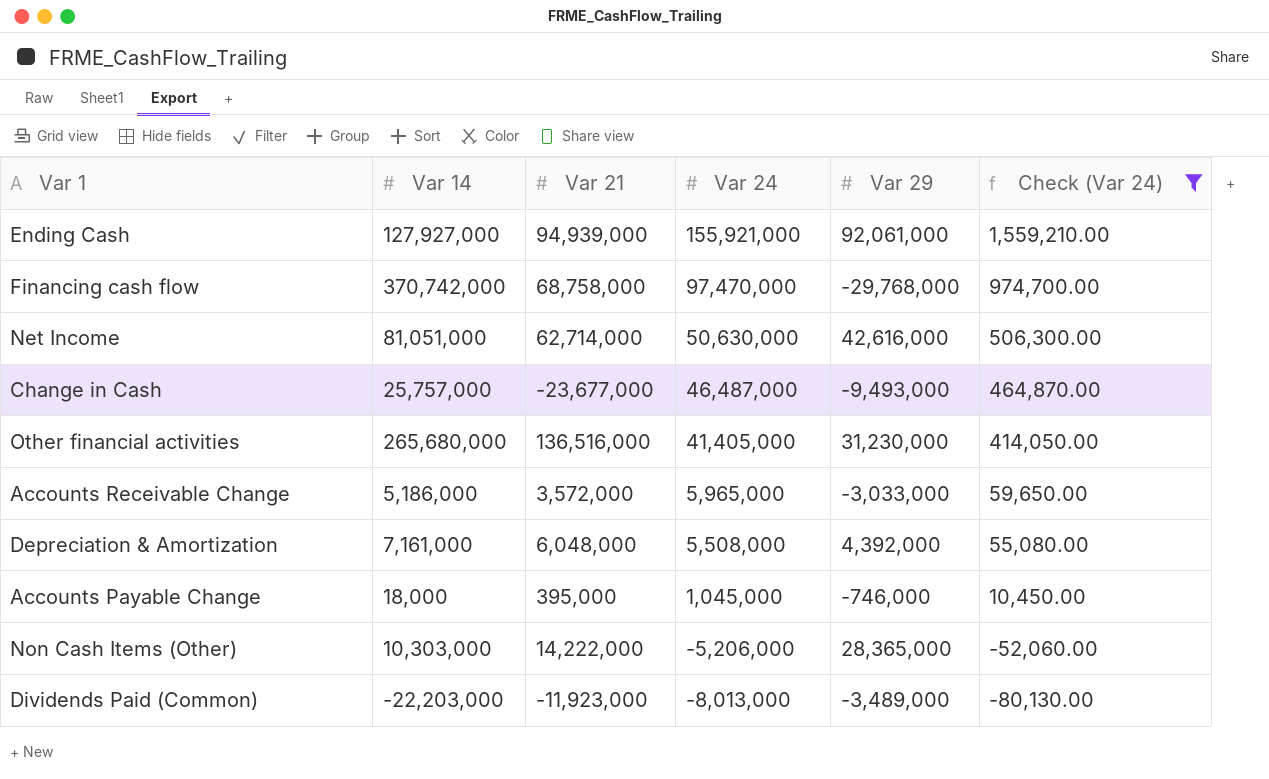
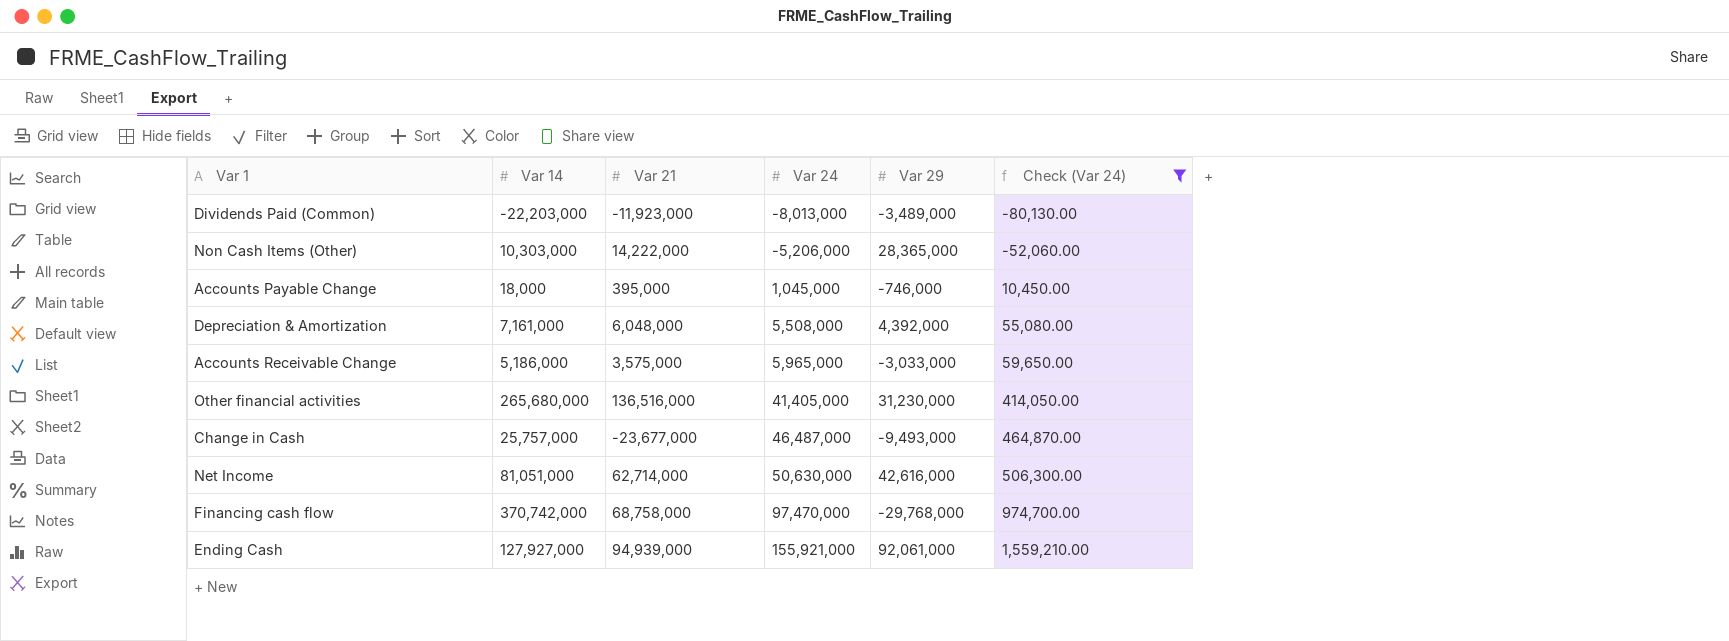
row order: Var 24 descending -> Var 24 ascending
Accounts Receivable Change | Var 21: 3,572,000 -> 3,575,000

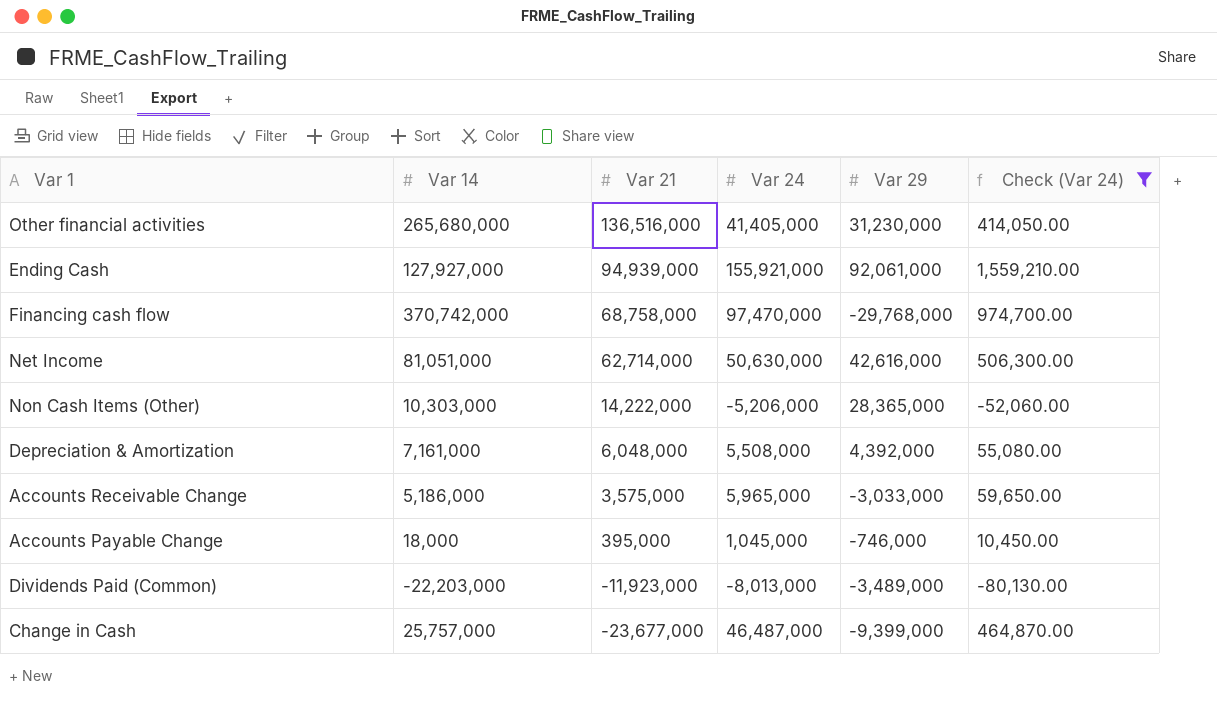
row order: Var 24 ascending -> Var 21 descending
Change in Cash | Var 29: -9,493,000 -> -9,399,000

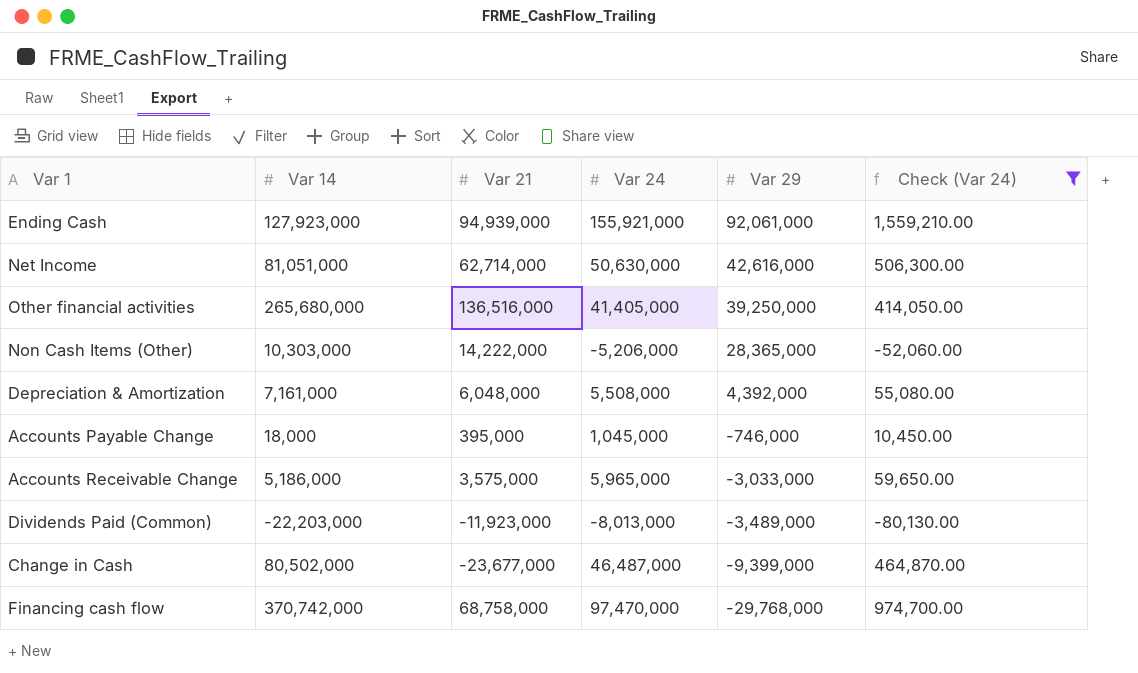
row order: Var 21 descending -> Var 29 descending
Ending Cash | Var 14: 127,927,000 -> 127,923,000
Other financial activities | Var 29: 31,230,000 -> 39,250,000
Change in Cash | Var 14: 25,757,000 -> 80,502,000

